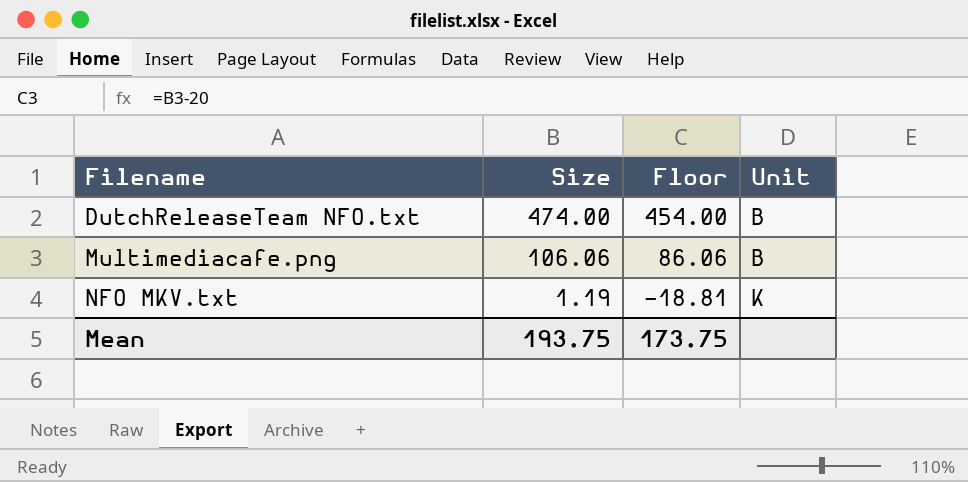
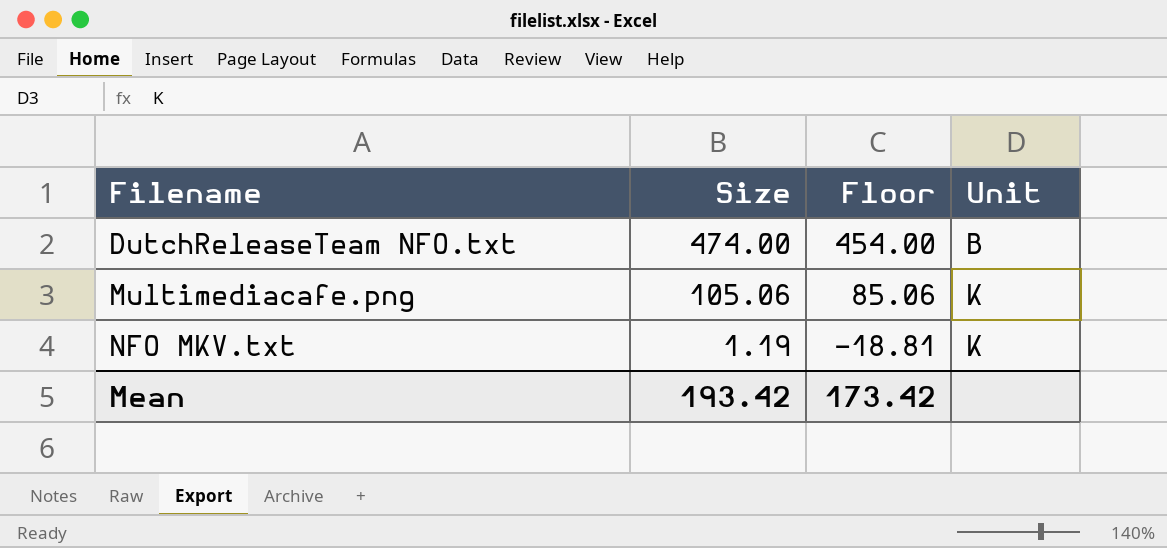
Multimediacafe.png | Size: 106.06 -> 105.06
Multimediacafe.png | Floor: 86.06 -> 85.06
Multimediacafe.png | Unit: B -> K
Mean | Size: 193.75 -> 193.42
Mean | Floor: 173.75 -> 173.42

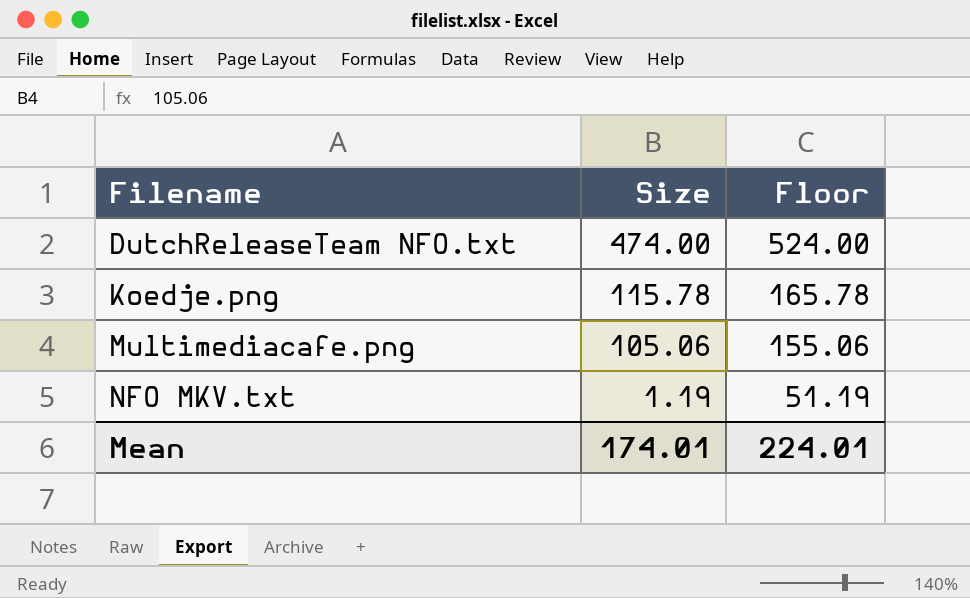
column Unit | position: 4 -> none
column Floor | formula: [Size] - 20 -> [Size] + 50
row Koedje.png: none -> 115.78 | 165.78
Mean | Size: 193.42 -> 174.01
Mean | Floor: 173.42 -> 224.01

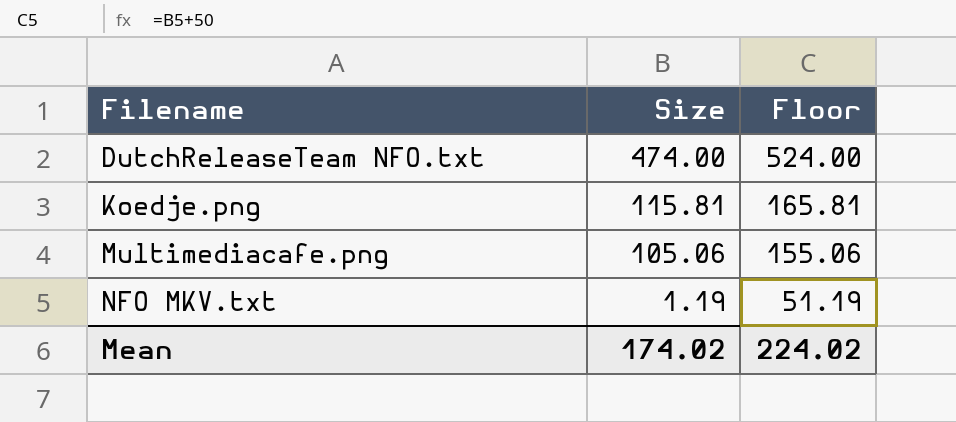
Koedje.png | Size: 115.78 -> 115.81
Koedje.png | Floor: 165.78 -> 165.81
Mean | Size: 174.01 -> 174.02
Mean | Floor: 224.01 -> 224.02

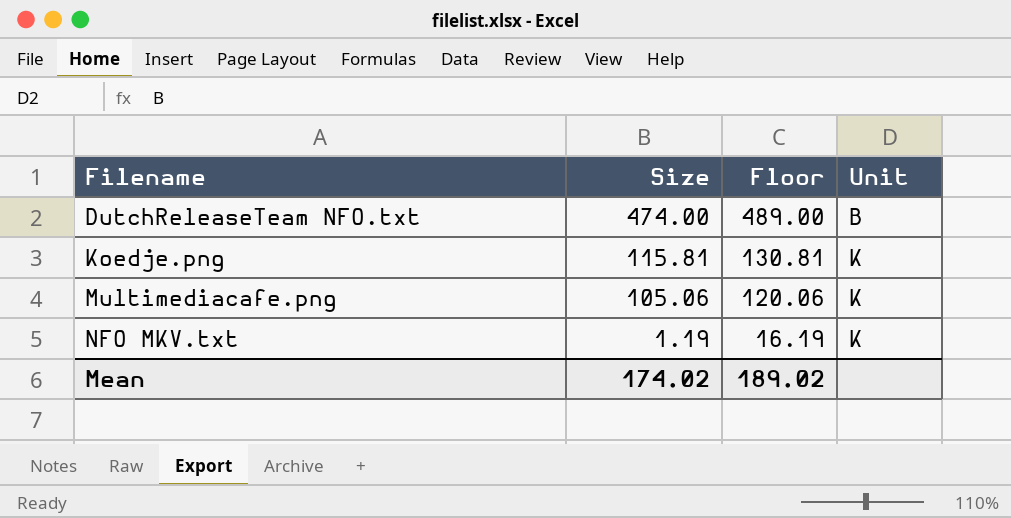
column Floor | formula: [Size] + 50 -> [Size] + 15
column Unit | position: none -> 4
Mean | Floor: 224.02 -> 189.02

